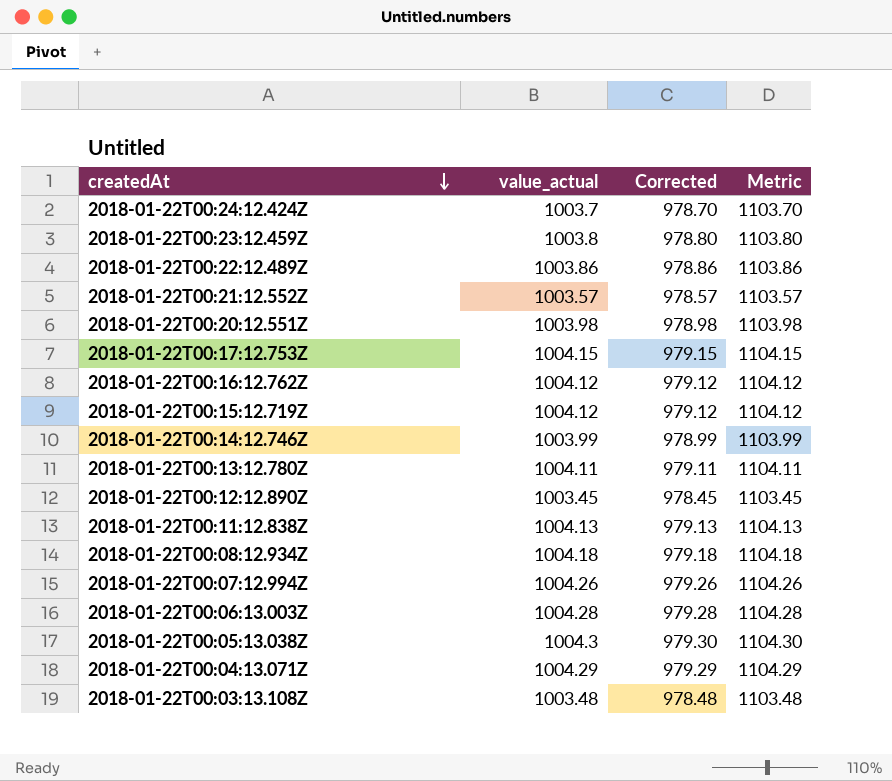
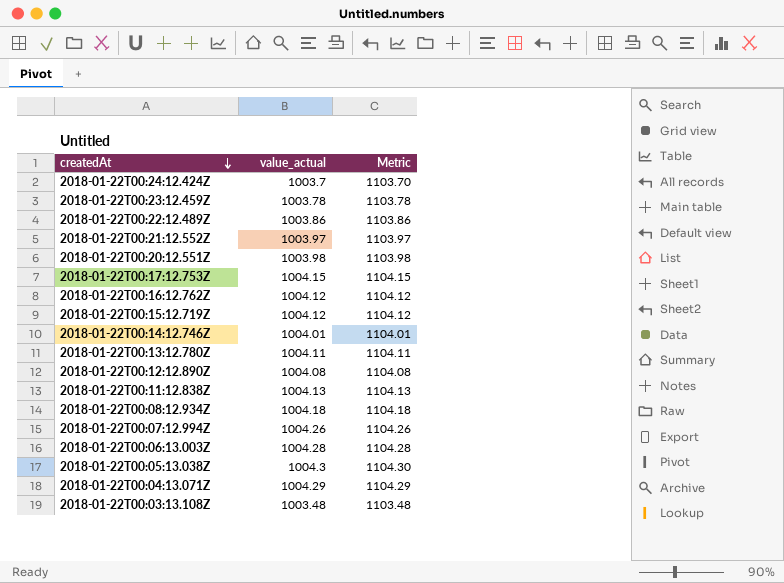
column Corrected | formula: [value_actual] - 25 -> none
2018-01-22T00:23:12.459Z | value_actual: 1003.8 -> 1003.78
2018-01-22T00:23:12.459Z | Metric: 1103.80 -> 1103.78
2018-01-22T00:21:12.552Z | value_actual: 1003.57 -> 1003.97
2018-01-22T00:21:12.552Z | Metric: 1103.57 -> 1103.97
2018-01-22T00:14:12.746Z | value_actual: 1003.99 -> 1004.01
2018-01-22T00:14:12.746Z | Metric: 1103.99 -> 1104.01
2018-01-22T00:12:12.890Z | value_actual: 1003.45 -> 1004.08
2018-01-22T00:12:12.890Z | Metric: 1103.45 -> 1104.08

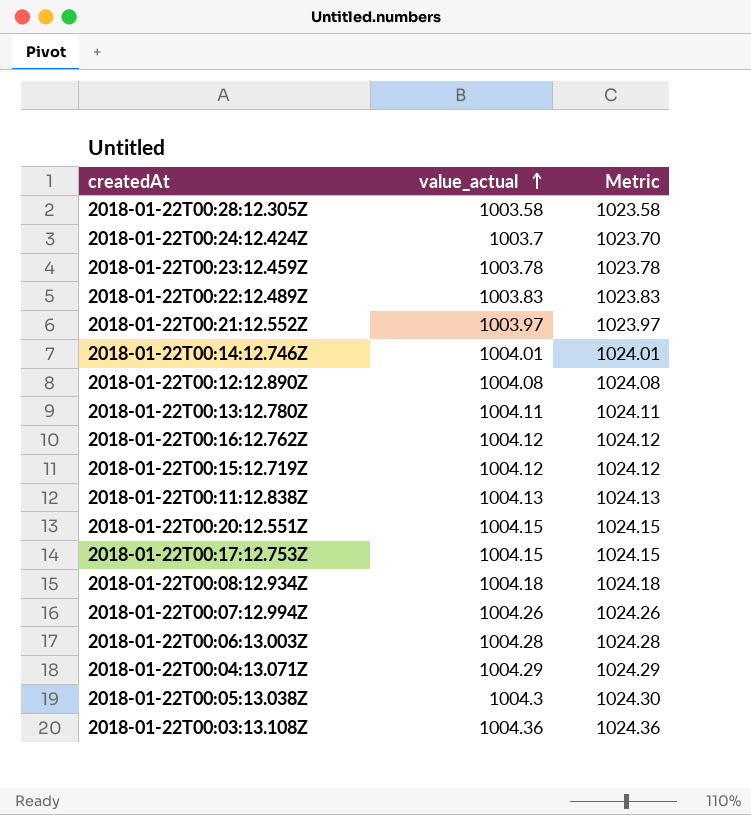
row order: createdAt descending -> value_actual ascending
column Metric | formula: [value_actual] + 100 -> [value_actual] + 20
row 2018-01-22T00:28:12.305Z: none -> 1003.58 | 1023.58
2018-01-22T00:22:12.489Z | value_actual: 1003.86 -> 1003.83
2018-01-22T00:20:12.551Z | value_actual: 1003.98 -> 1004.15
2018-01-22T00:03:13.108Z | value_actual: 1003.48 -> 1004.36

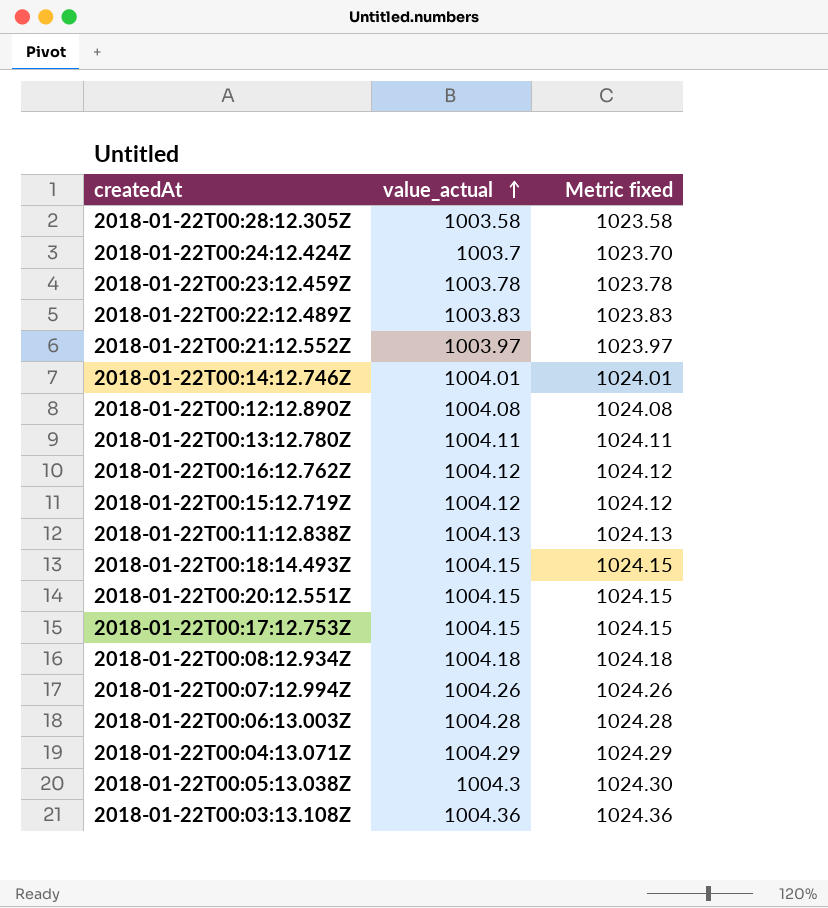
column name: Metric -> Metric fixed
row 2018-01-22T00:18:14.493Z: none -> 1004.15 | 1024.15

